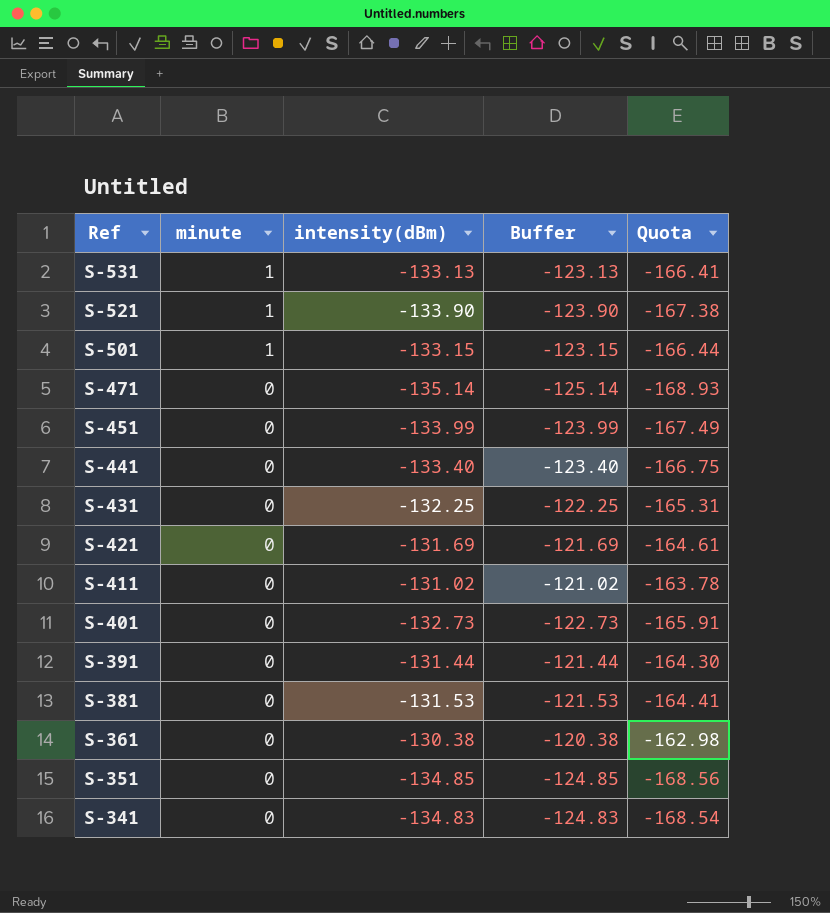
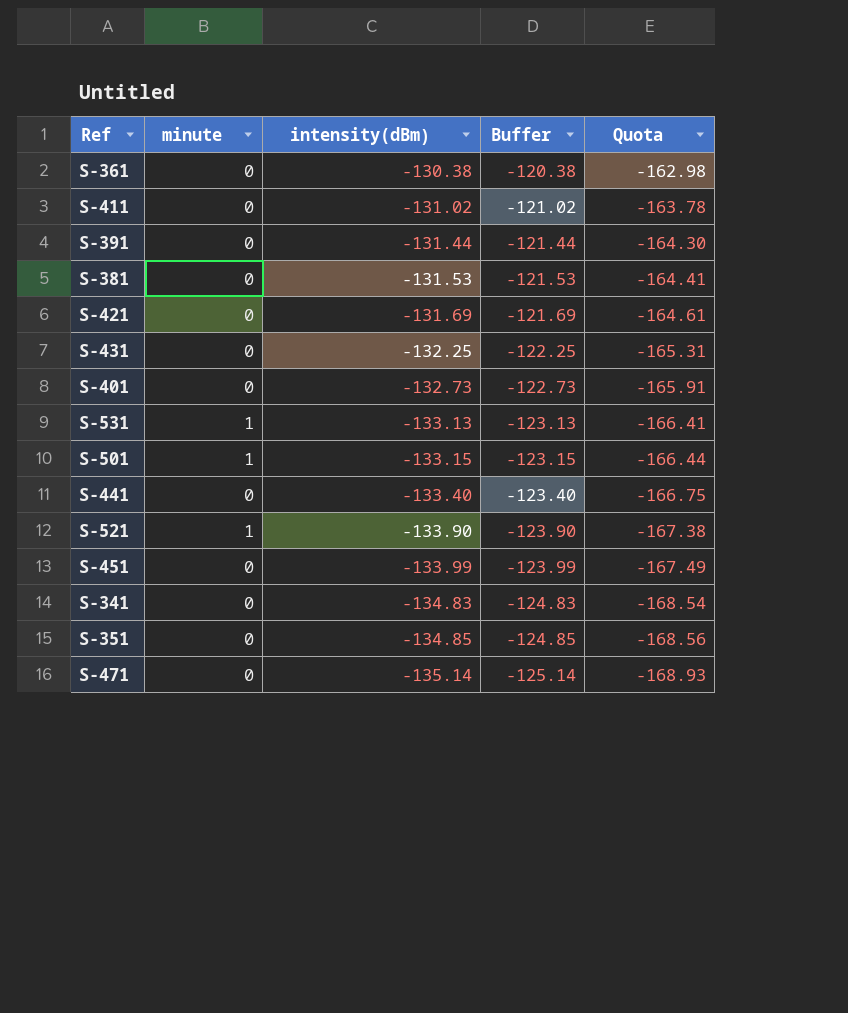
row order: Ref descending -> intensity(dBm) descending

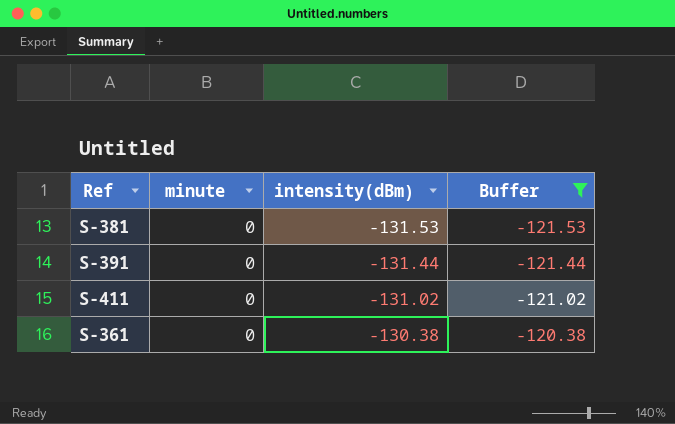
filter: none -> Buffer >= -121.53
row order: intensity(dBm) descending -> intensity(dBm) ascending
column Quota | formula: [intensity(dBm)] * 1.25 -> none

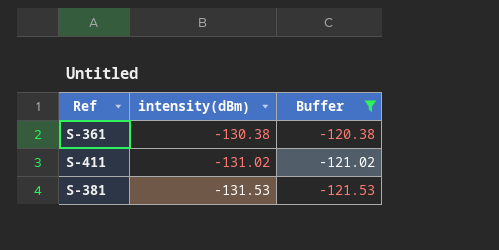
row order: intensity(dBm) ascending -> intensity(dBm) descending
column minute | position: 2 -> none
row S-391: 0 | -131.44 | -121.44 -> none

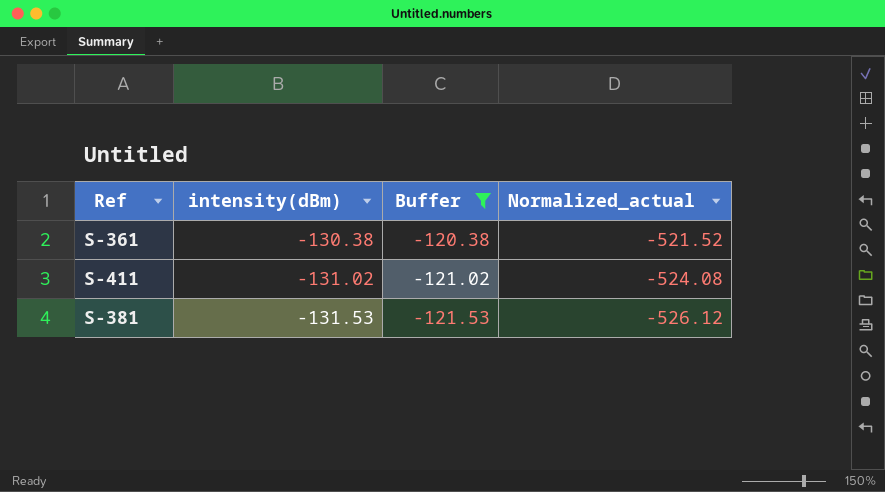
column Normalized_actual | formula: none -> [intensity(dBm)] * 4

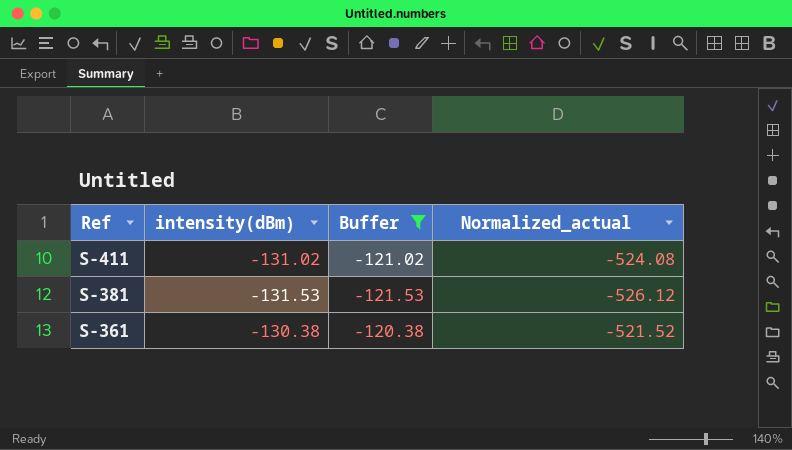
row order: intensity(dBm) descending -> Ref descending

